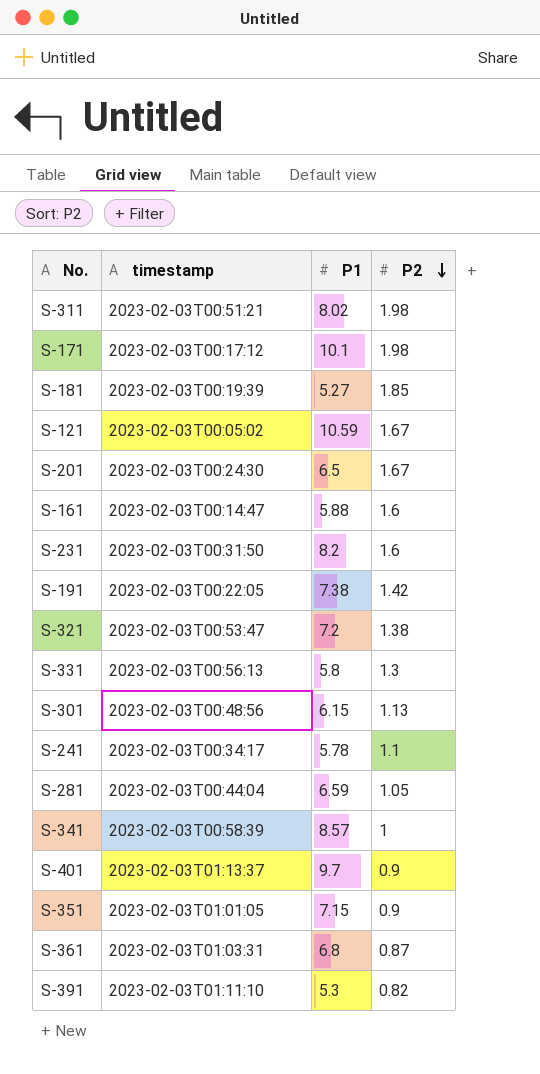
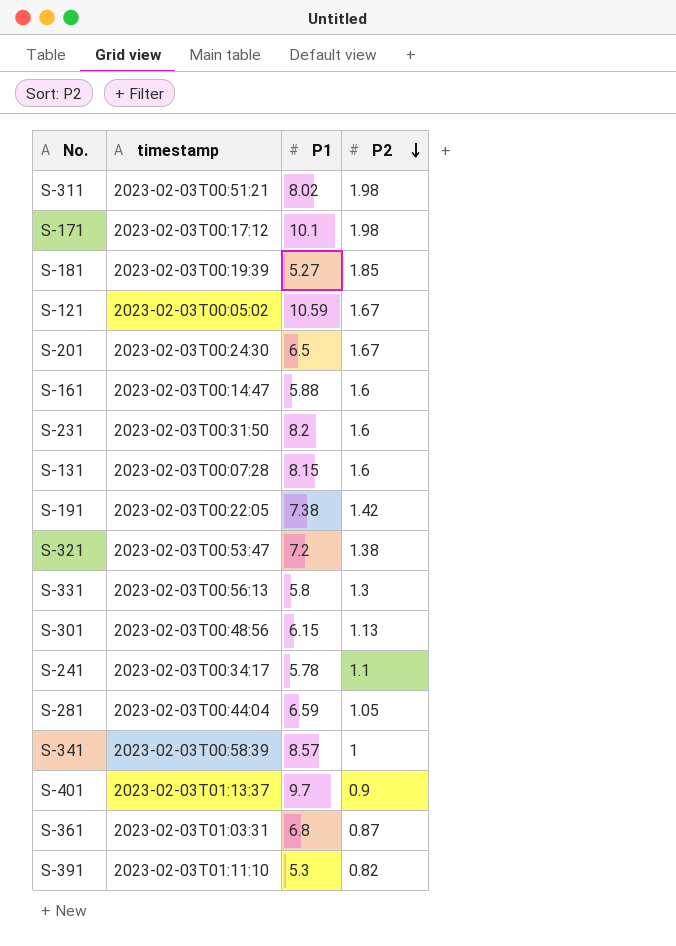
row S-351: 2023-02-03T01:01:05 | 7.15 | 0.9 -> none
row S-131: none -> 2023-02-03T00:07:28 | 8.15 | 1.6

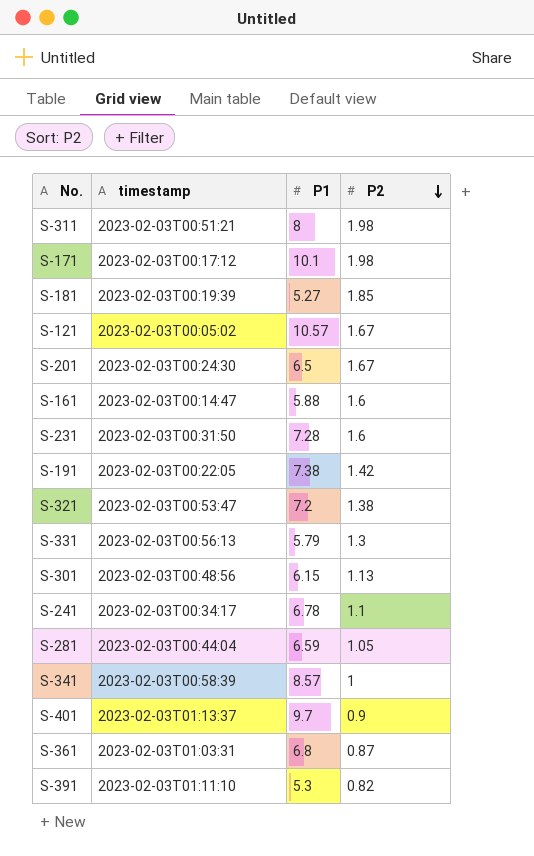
row S-131: 2023-02-03T00:07:28 | 8.15 | 1.6 -> none
S-311 | P1: 8.02 -> 8
S-121 | P1: 10.59 -> 10.57
S-231 | P1: 8.2 -> 7.28
S-331 | P1: 5.8 -> 5.79
S-241 | P1: 5.78 -> 6.78

